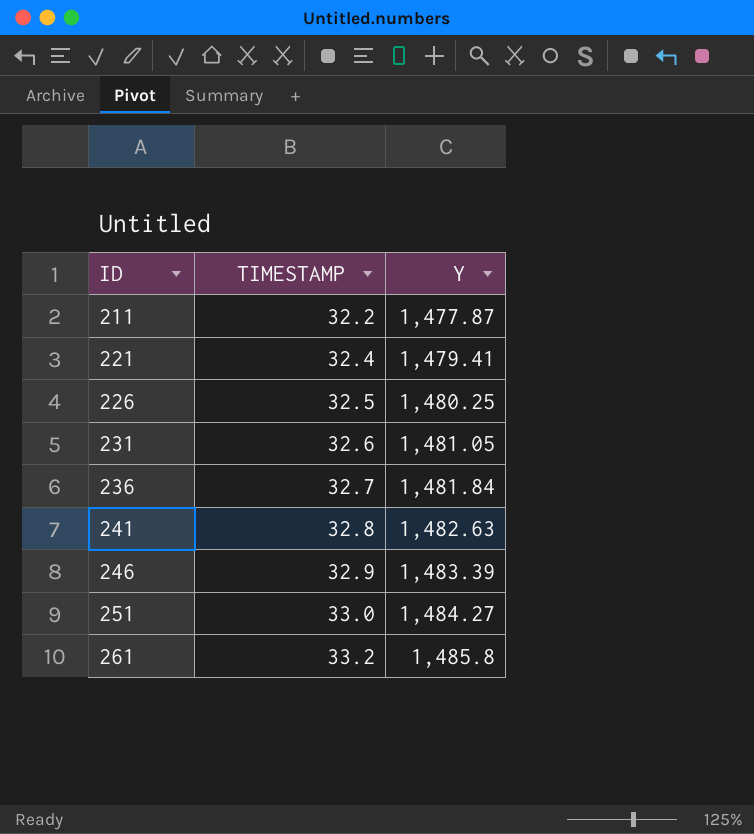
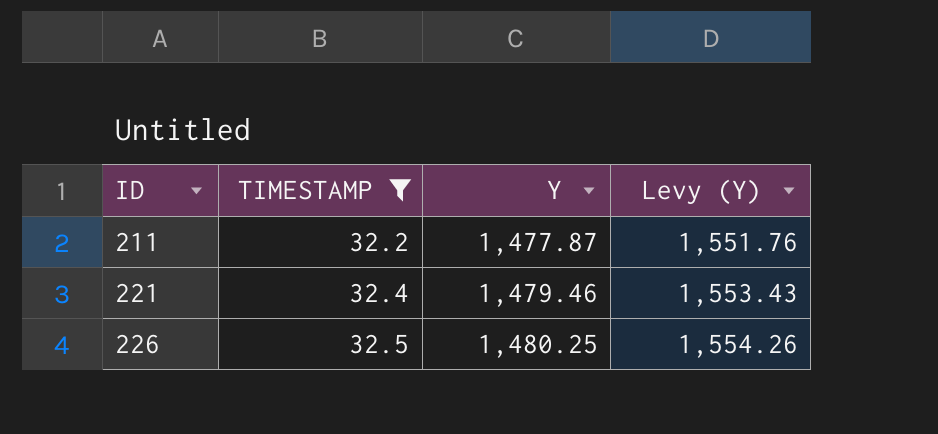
filter: none -> TIMESTAMP <= 32.5
column Levy (Y) | formula: none -> [Y] * 1.05
221 | Y: 1,479.41 -> 1,479.46

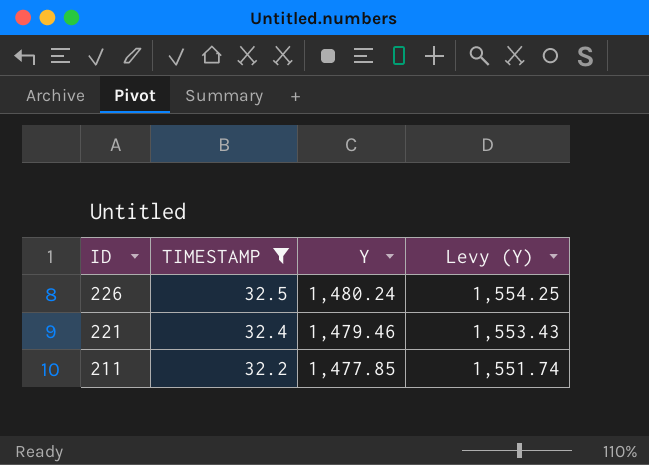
row order: ID ascending -> ID descending
226 | Y: 1,480.25 -> 1,480.24
226 | Levy (Y): 1,554.26 -> 1,554.25
211 | Y: 1,477.87 -> 1,477.85
211 | Levy (Y): 1,551.76 -> 1,551.74

